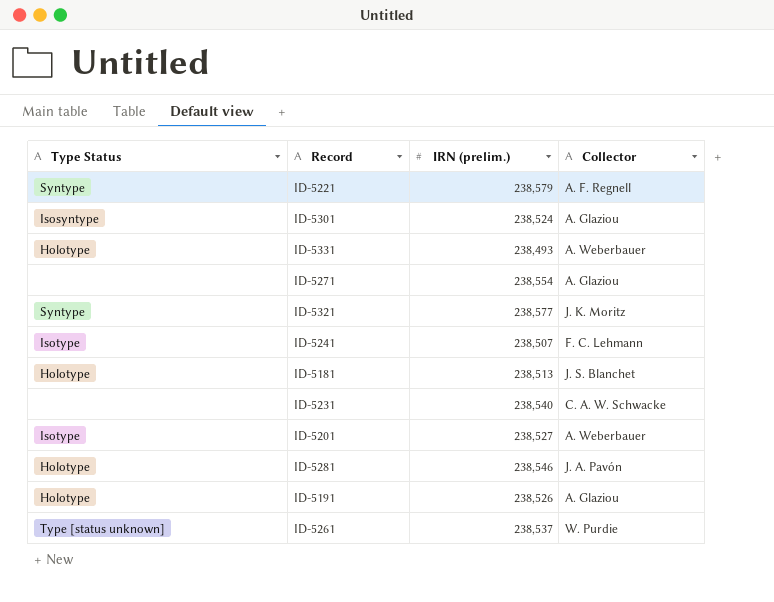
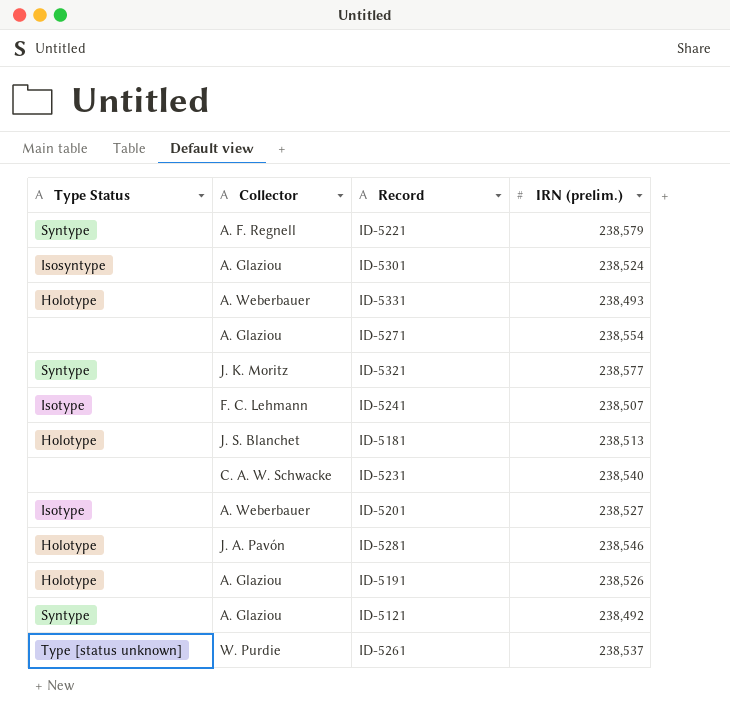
column Collector | position: 4 -> 2
row ID-5121: none -> Syntype | A. Glaziou | 238,492

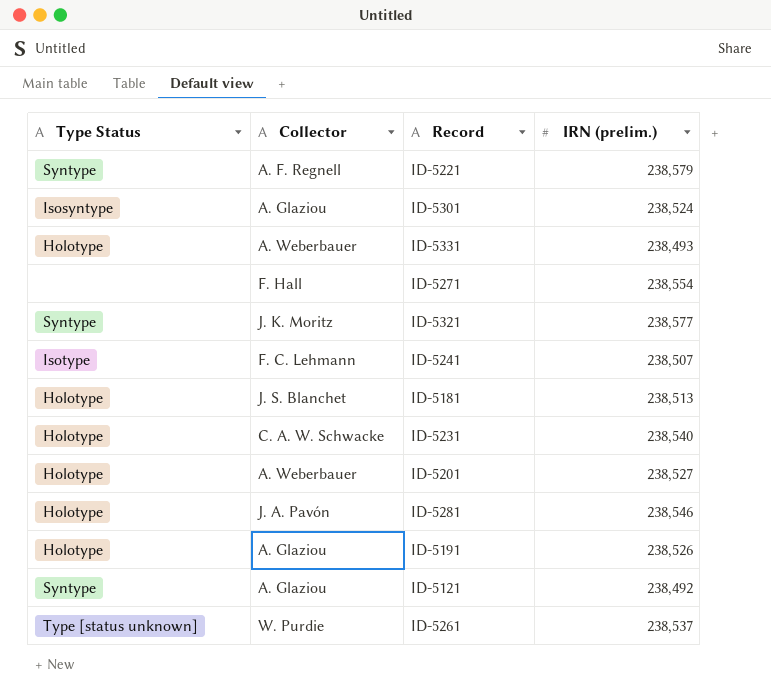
ID-5271 | Collector: A. Glaziou -> F. Hall
ID-5231 | Type Status: none -> Holotype
ID-5201 | Type Status: Isotype -> Holotype

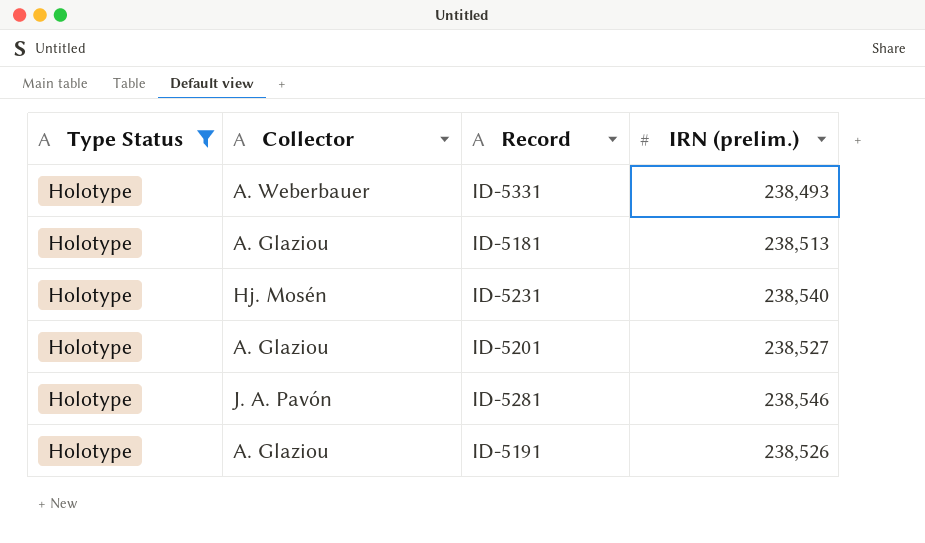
filter: none -> Type Status = Holotype
ID-5181 | Collector: J. S. Blanchet -> A. Glaziou
ID-5231 | Collector: C. A. W. Schwacke -> Hj. Mosén
ID-5201 | Collector: A. Weberbauer -> A. Glaziou

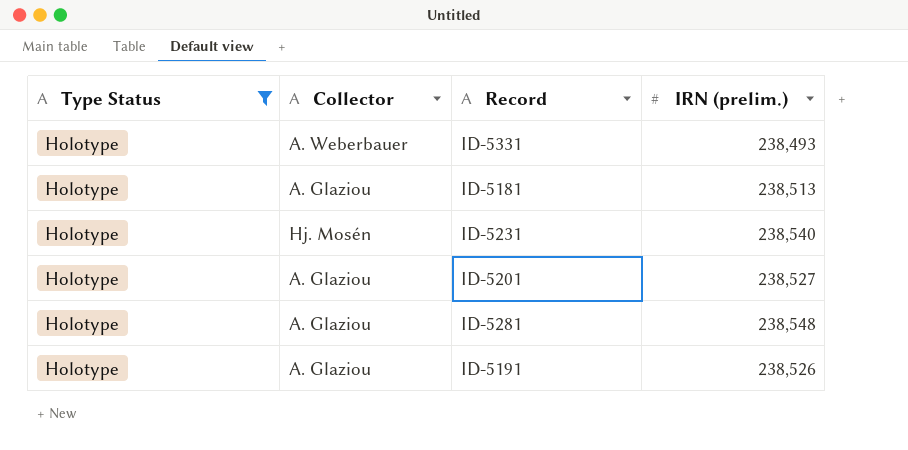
ID-5281 | Collector: J. A. Pavón -> A. Glaziou
ID-5281 | IRN (prelim.): 238,546 -> 238,548

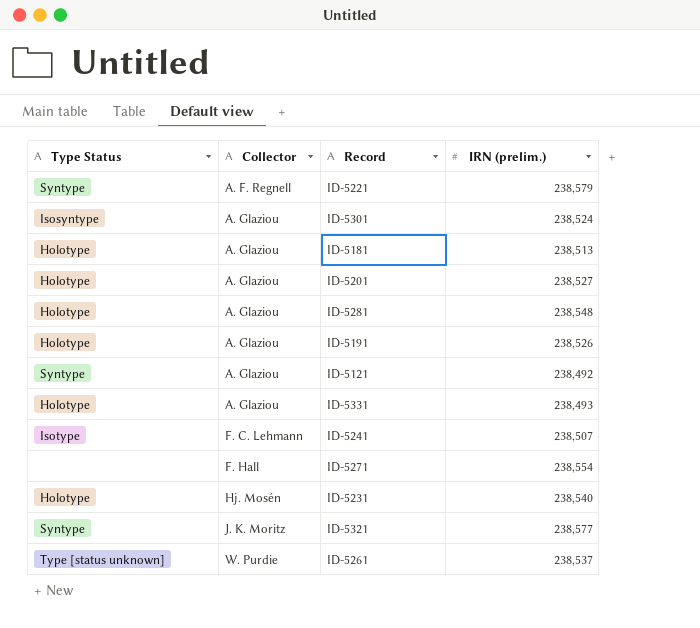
filter: Type Status = Holotype -> none
row order: none -> Collector ascending
ID-5331 | Collector: A. Weberbauer -> A. Glaziou

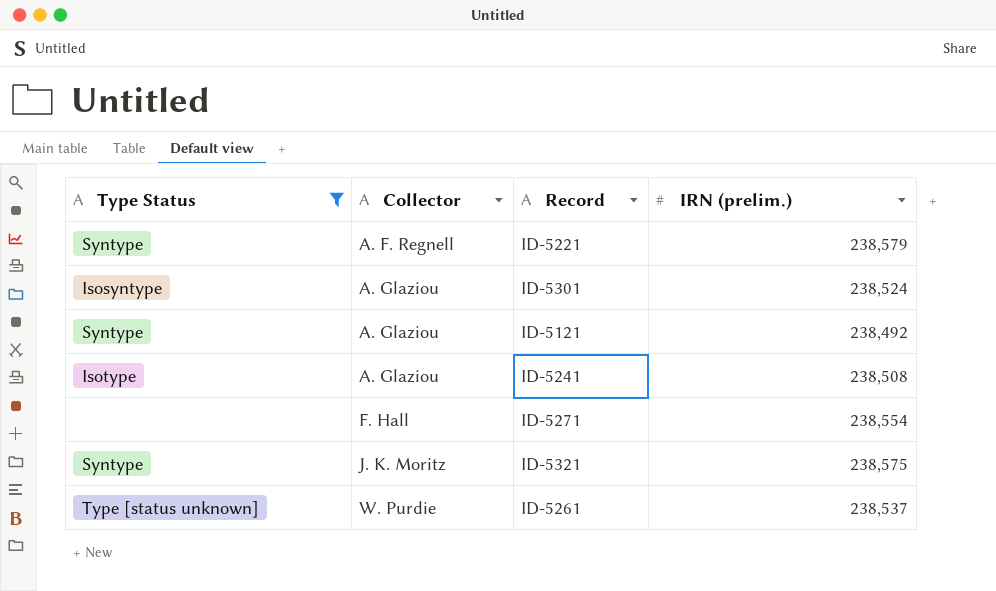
filter: none -> Type Status != Holotype
ID-5241 | Collector: F. C. Lehmann -> A. Glaziou
ID-5241 | IRN (prelim.): 238,507 -> 238,508
ID-5321 | IRN (prelim.): 238,577 -> 238,575

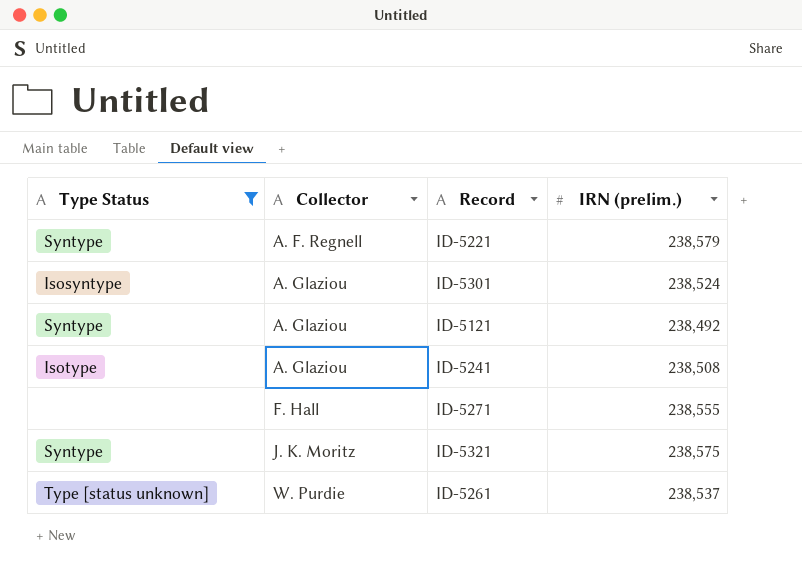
ID-5271 | IRN (prelim.): 238,554 -> 238,555

